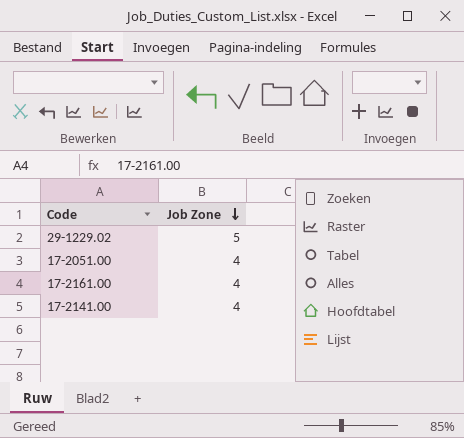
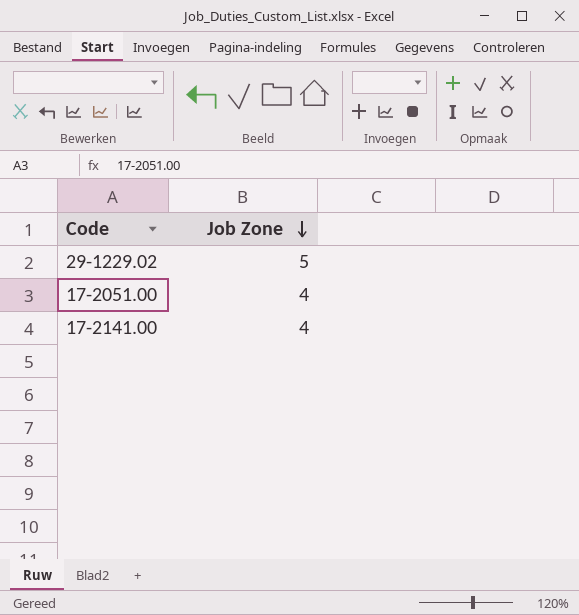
row 17-2161.00: 4 -> none

